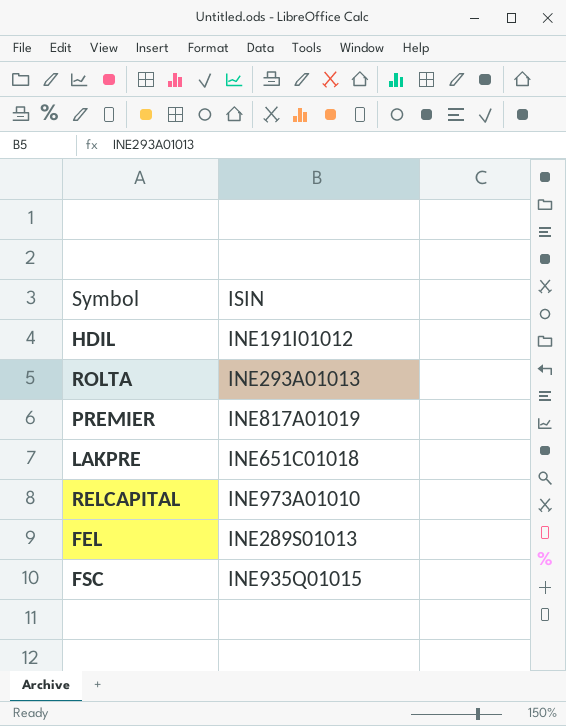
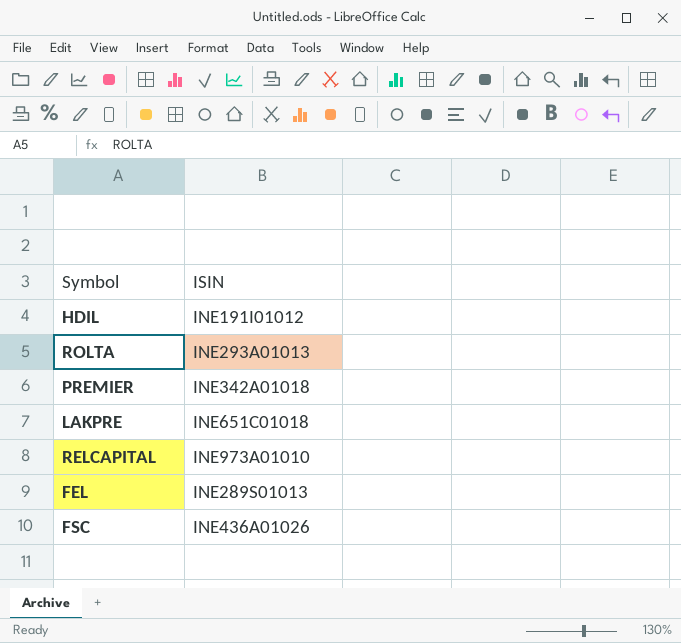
PREMIER | ISIN: INE817A01019 -> INE342A01018
FSC | ISIN: INE935Q01015 -> INE436A01026

